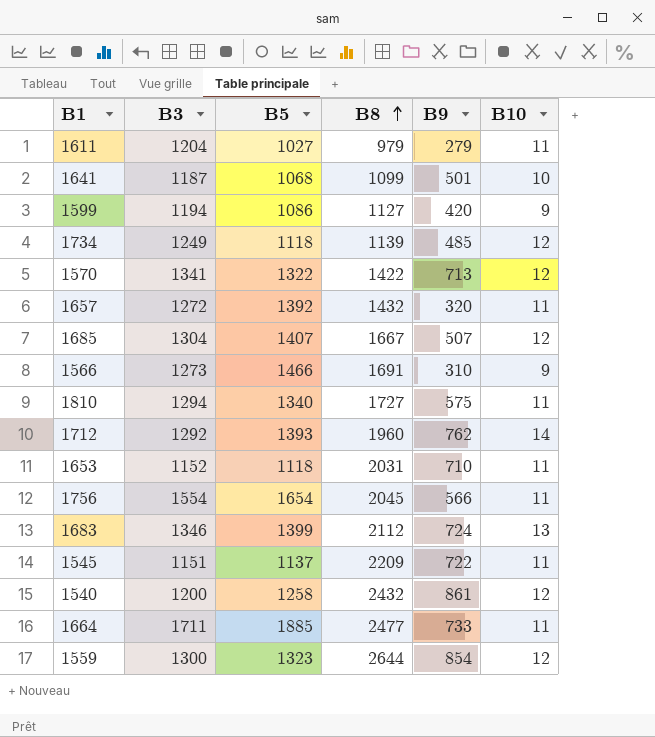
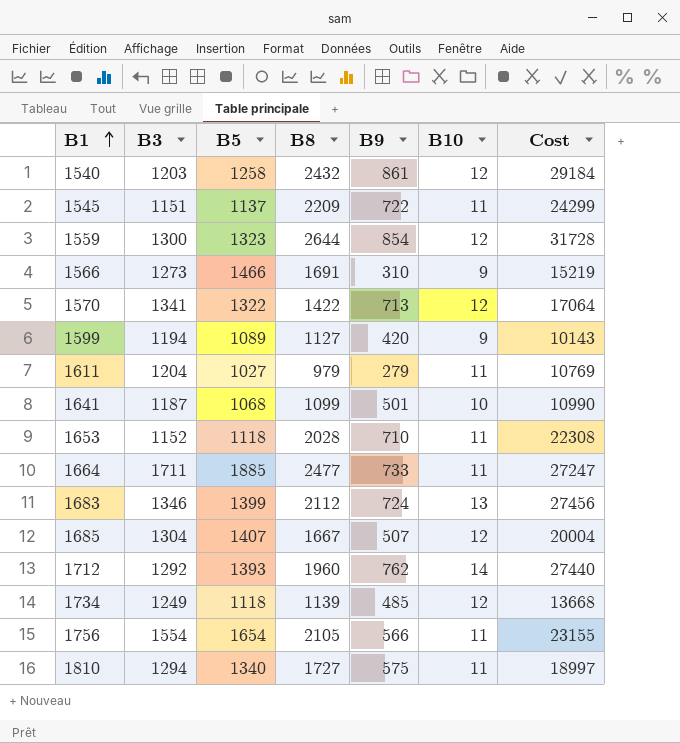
row order: B8 ascending -> B1 ascending
column Cost | formula: none -> [B8] * [B10]
row 1657: 1272 | 1392 | 1432 | 320 | 11 -> none
1540 | B3: 1200 -> 1203
1599 | B5: 1086 -> 1089
1653 | B8: 2031 -> 2028
1756 | B8: 2045 -> 2105

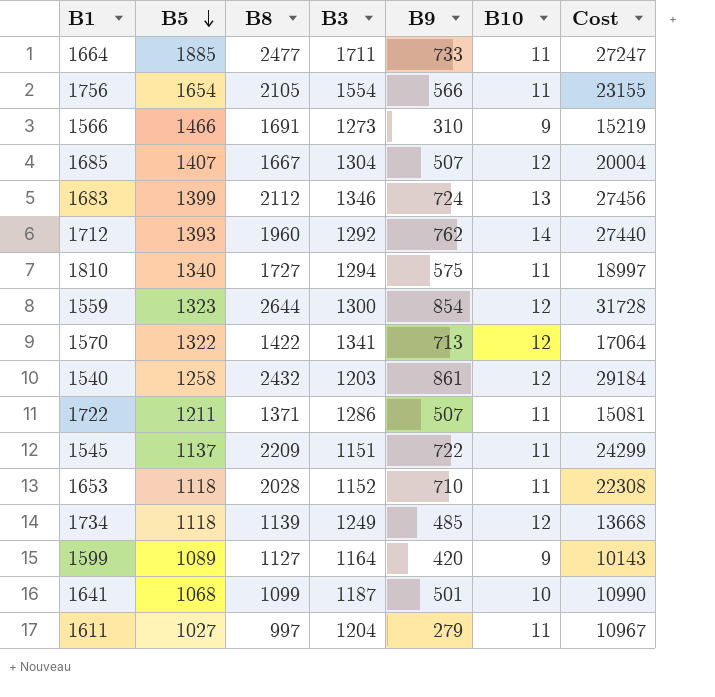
row order: B1 ascending -> B5 descending
column B3 | position: 2 -> 4
row 1722: none -> 1211 | 1371 | 1286 | 507 | 11 | 15081
1599 | B3: 1194 -> 1164
1611 | B8: 979 -> 997
1611 | Cost: 10769 -> 10967

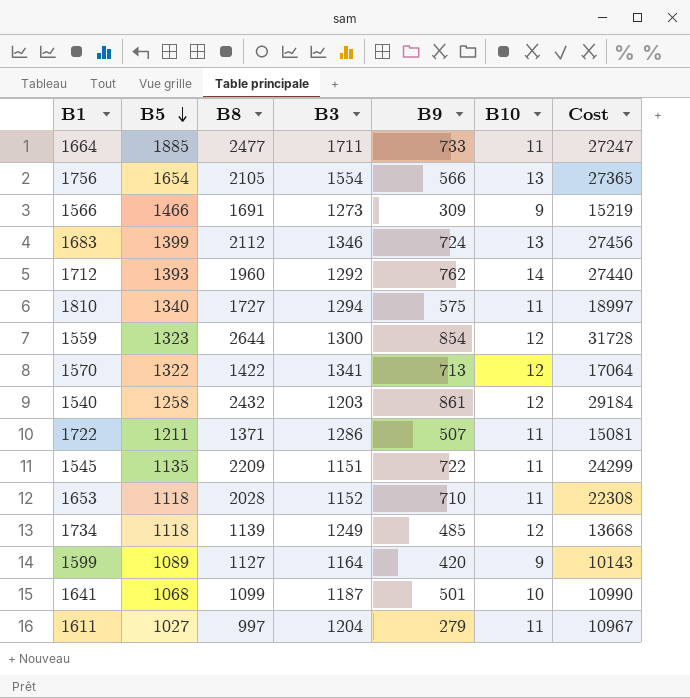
row 1685: 1407 | 1667 | 1304 | 507 | 12 | 20004 -> none
1756 | B10: 11 -> 13
1756 | Cost: 23155 -> 27365
1566 | B9: 310 -> 309
1545 | B5: 1137 -> 1135

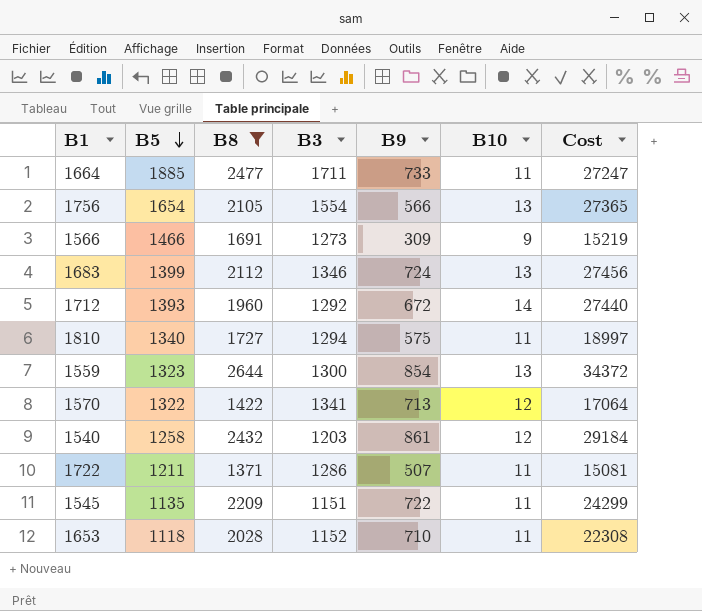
filter: none -> B8 >= 1371
1712 | B9: 762 -> 672
1559 | B10: 12 -> 13
1559 | Cost: 31728 -> 34372

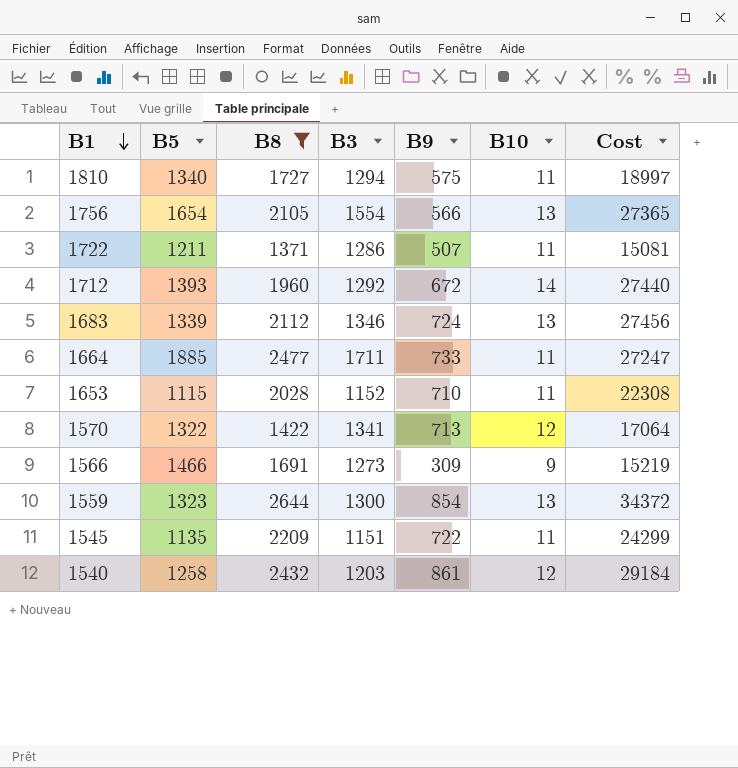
row order: B5 descending -> B1 descending
1683 | B5: 1399 -> 1339
1653 | B5: 1118 -> 1115

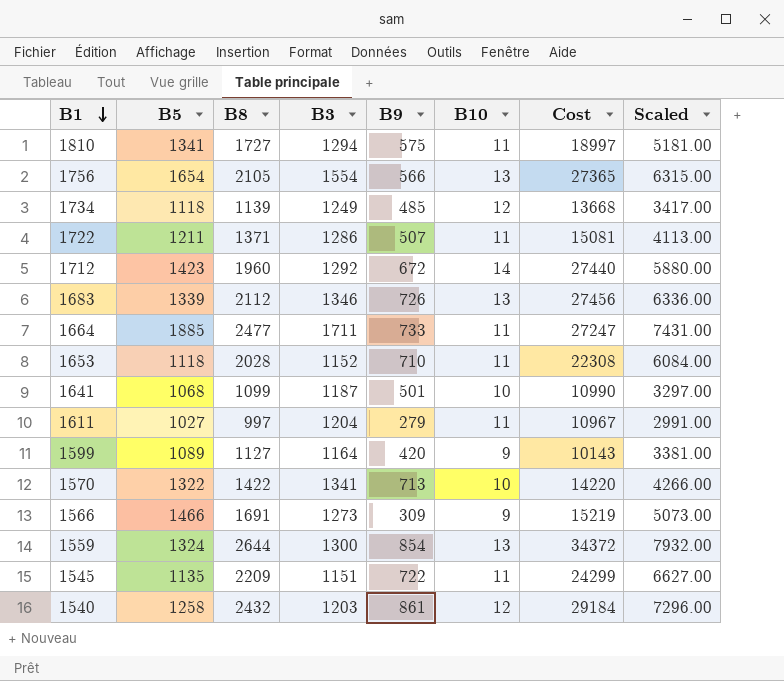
filter: B8 >= 1371 -> none
column Scaled | formula: none -> [B8] * 3
1810 | B5: 1340 -> 1341
1712 | B5: 1393 -> 1423
1683 | B9: 724 -> 726
1653 | B5: 1115 -> 1118
1570 | B10: 12 -> 10
1570 | Cost: 17064 -> 14220
1559 | B5: 1323 -> 1324

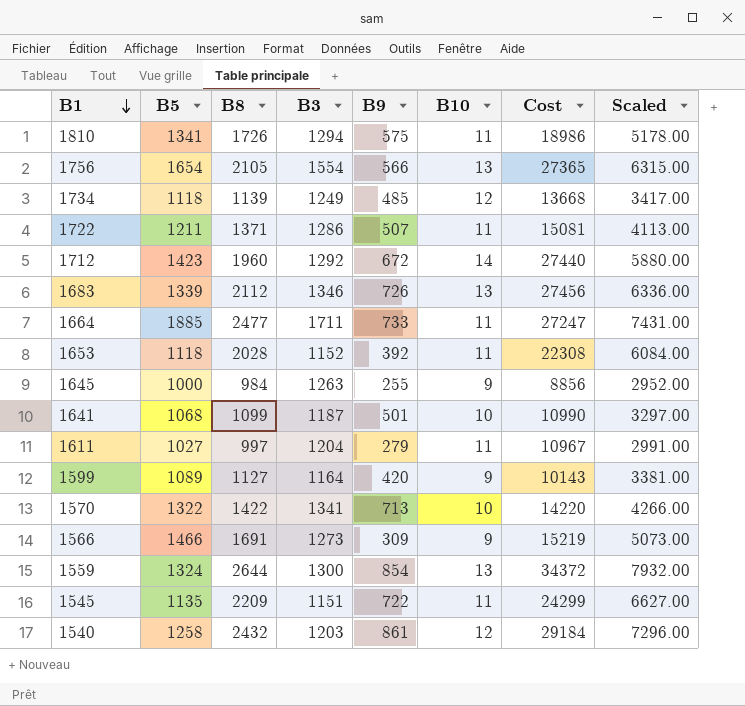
1810 | B8: 1727 -> 1726
1810 | Cost: 18997 -> 18986
1810 | Scaled: 5181.00 -> 5178.00
1653 | B9: 710 -> 392
row 1645: none -> 1000 | 984 | 1263 | 255 | 9 | 8856 | 2952.00

